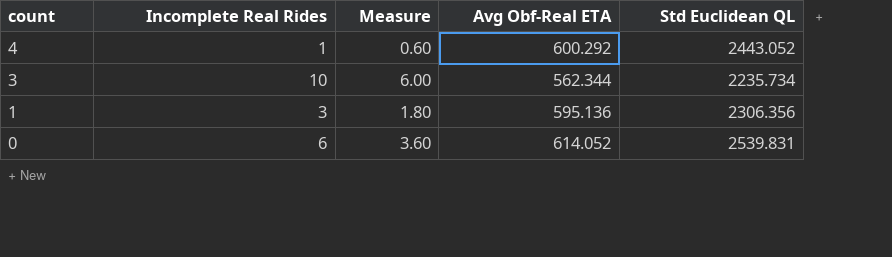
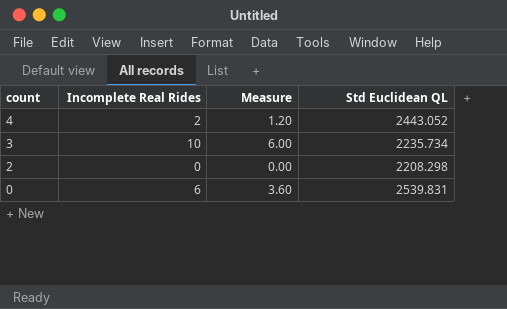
column Avg Obf-Real ETA | position: 4 -> none
row 1: 3 | 1.80 | 595.136 | 2306.356 -> none
4 | Incomplete Real Rides: 1 -> 2
4 | Measure: 0.60 -> 1.20
row 2: none -> 0 | 0.00 | 2208.298

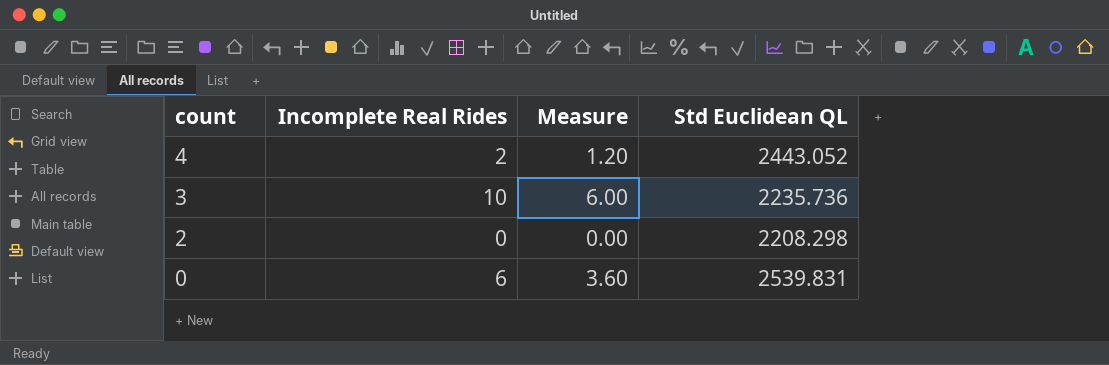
3 | Std Euclidean QL: 2235.734 -> 2235.736

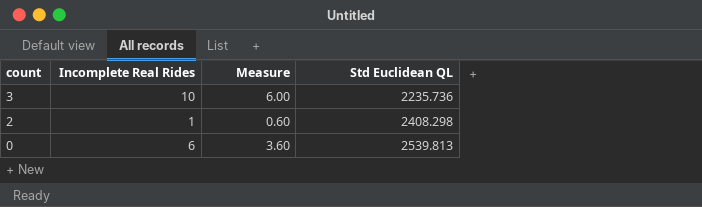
row 4: 2 | 1.20 | 2443.052 -> none
2 | Incomplete Real Rides: 0 -> 1
2 | Measure: 0.00 -> 0.60
2 | Std Euclidean QL: 2208.298 -> 2408.298
0 | Std Euclidean QL: 2539.831 -> 2539.813

